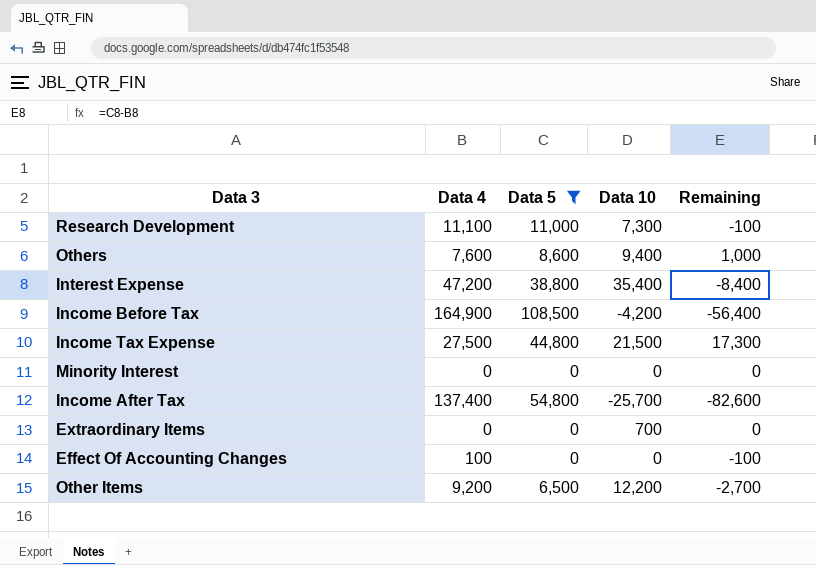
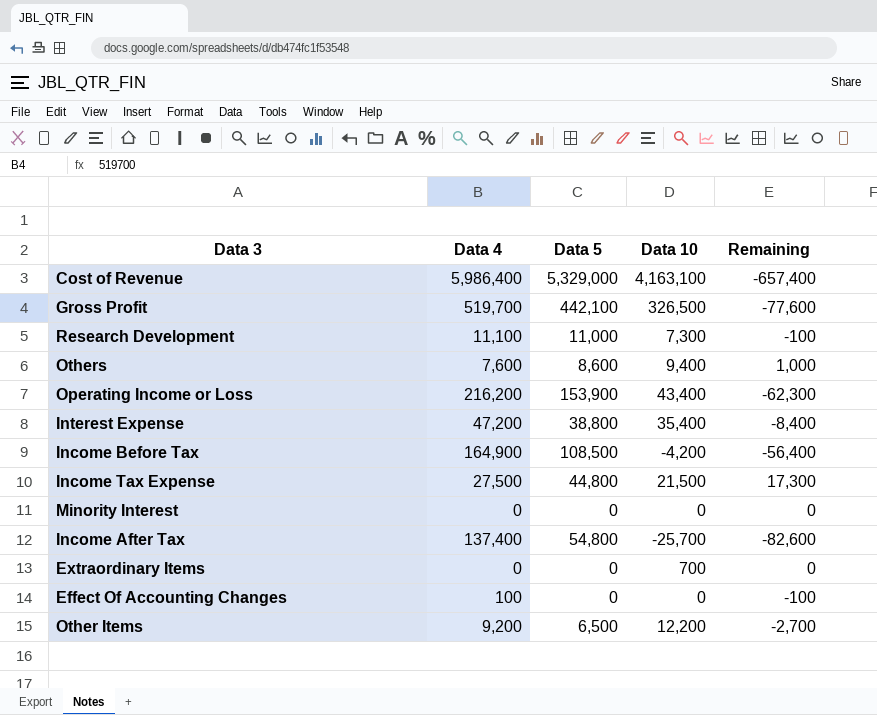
filter: Data 5 <= 108,500 -> none

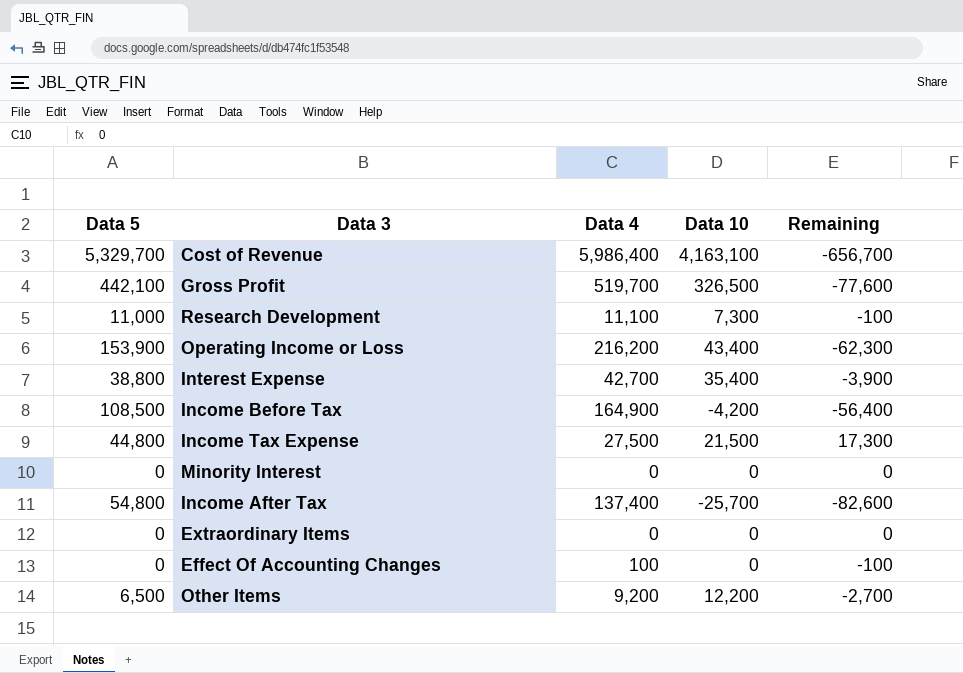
column Data 5 | position: 3 -> 1
row Others: 7,600 | 8,600 | 9,400 | 1,000 -> none
Cost of Revenue | Data 5: 5,329,000 -> 5,329,700
Cost of Revenue | Remaining: -657,400 -> -656,700
Interest Expense | Data 4: 47,200 -> 42,700
Interest Expense | Remaining: -8,400 -> -3,900
Extraordinary Items | Data 10: 700 -> 0

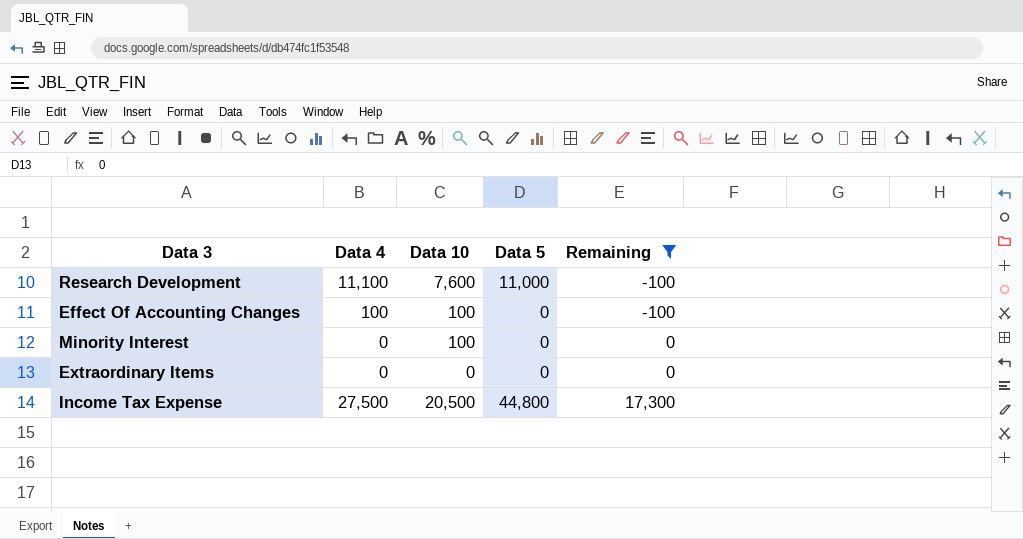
filter: none -> Remaining >= -100
row order: none -> Remaining ascending
column Data 5 | position: 1 -> 4
Research Development | Data 10: 7,300 -> 7,600
Effect Of Accounting Changes | Data 10: 0 -> 100
Minority Interest | Data 10: 0 -> 100
Income Tax Expense | Data 10: 21,500 -> 20,500

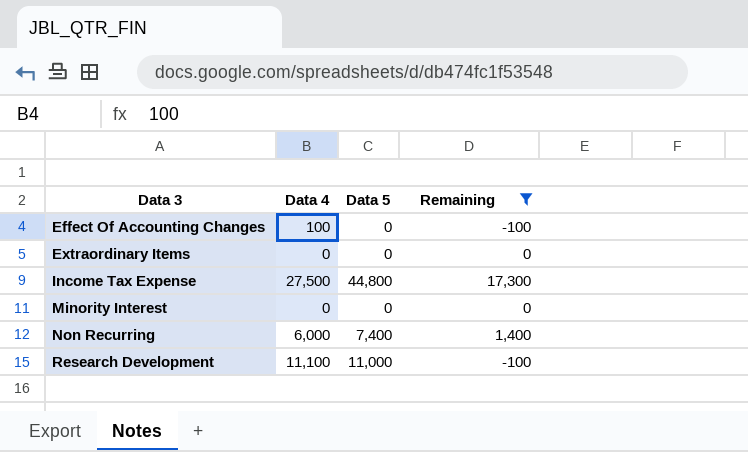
row order: Remaining ascending -> Data 3 ascending
column Data 10 | position: 3 -> none
row Non Recurring: none -> 6,000 | 7,400 | 1,400

